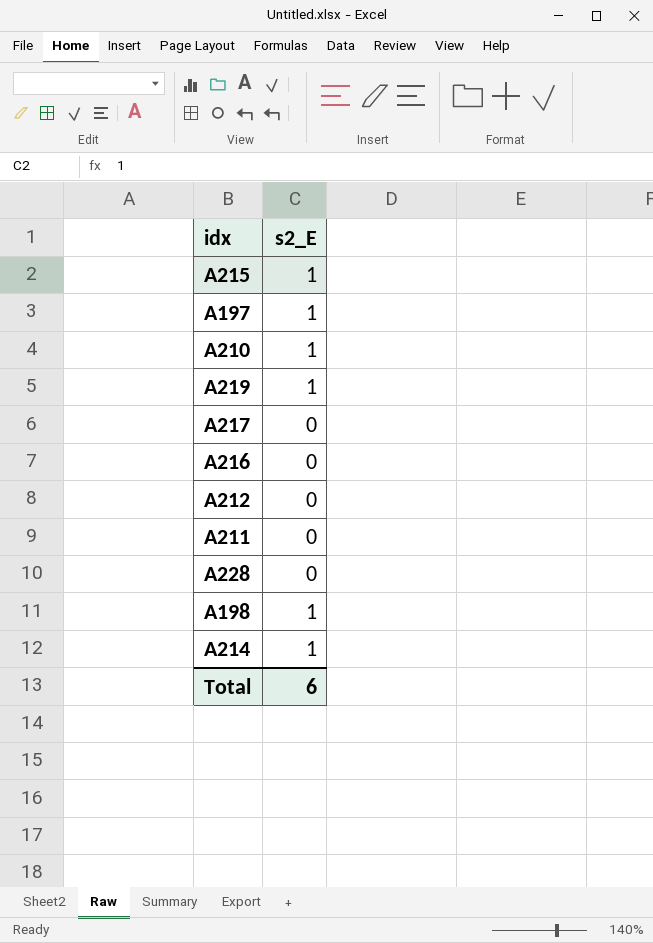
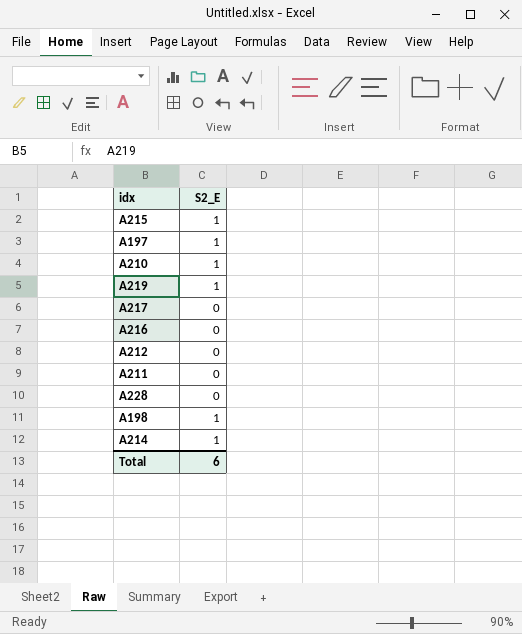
column name: s2_E -> S2_E

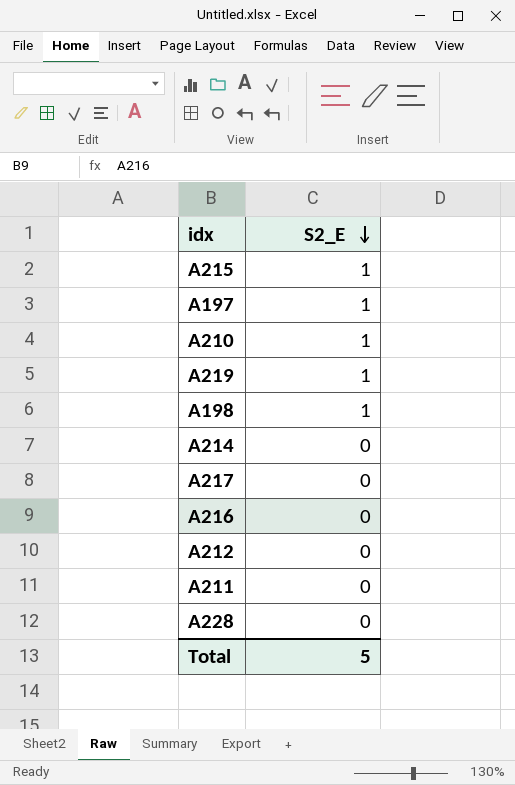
row order: none -> S2_E descending
A214 | S2_E: 1 -> 0
Total | S2_E: 6 -> 5

